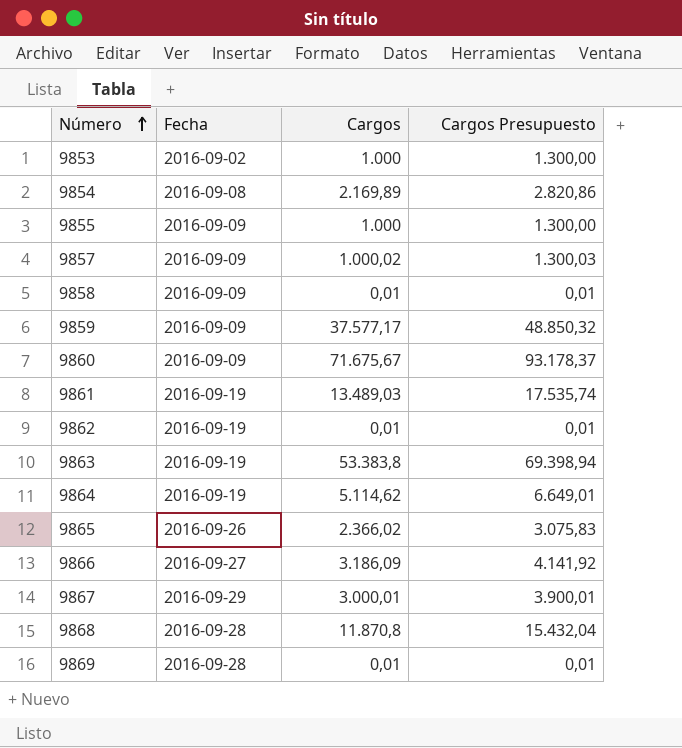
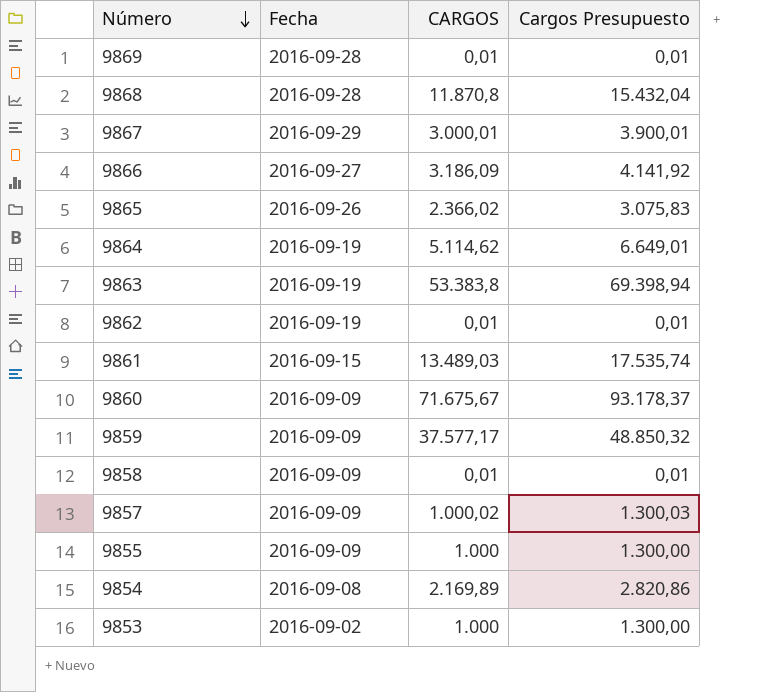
row order: Número ascending -> Número descending
column name: Cargos -> CARGOS
9861 | Fecha: 2016-09-19 -> 2016-09-15

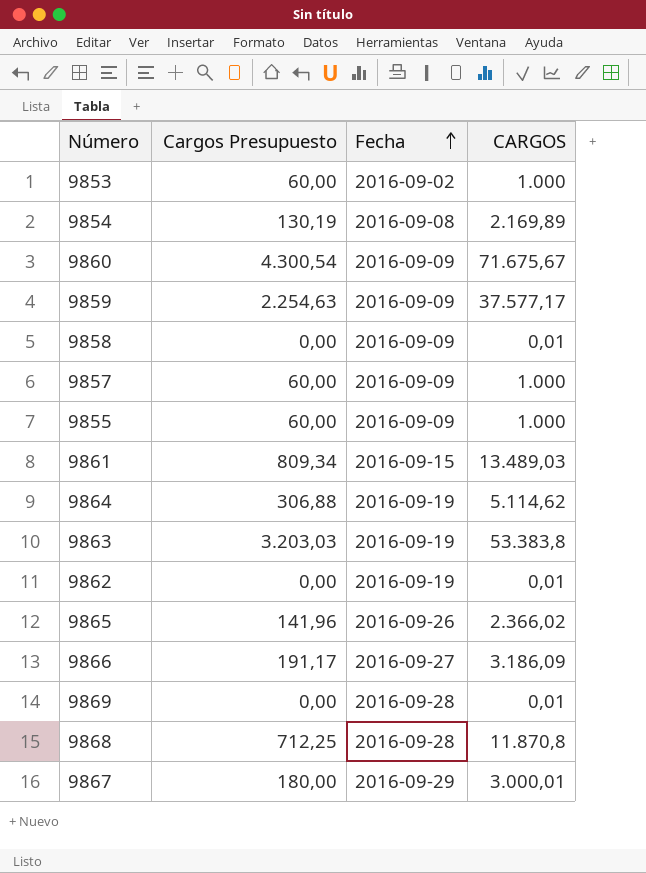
row order: Número descending -> Fecha ascending
column Cargos Presupuesto | formula: [CARGOS] * 1,3 -> [CARGOS] * 0,06
column Cargos Presupuesto | position: 4 -> 2
9857 | CARGOS: 1.000,02 -> 1.000

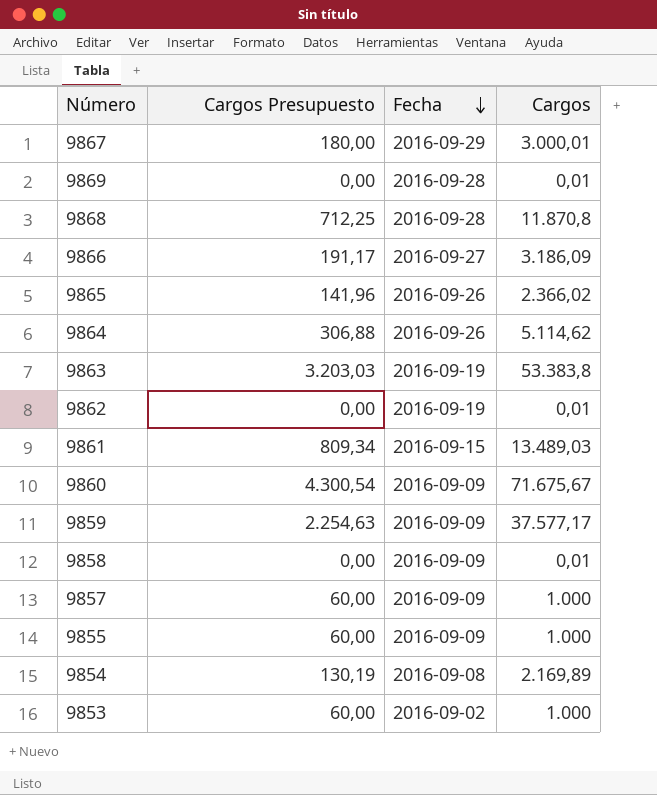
row order: Fecha ascending -> Fecha descending
column name: CARGOS -> Cargos
9864 | Fecha: 2016-09-19 -> 2016-09-26

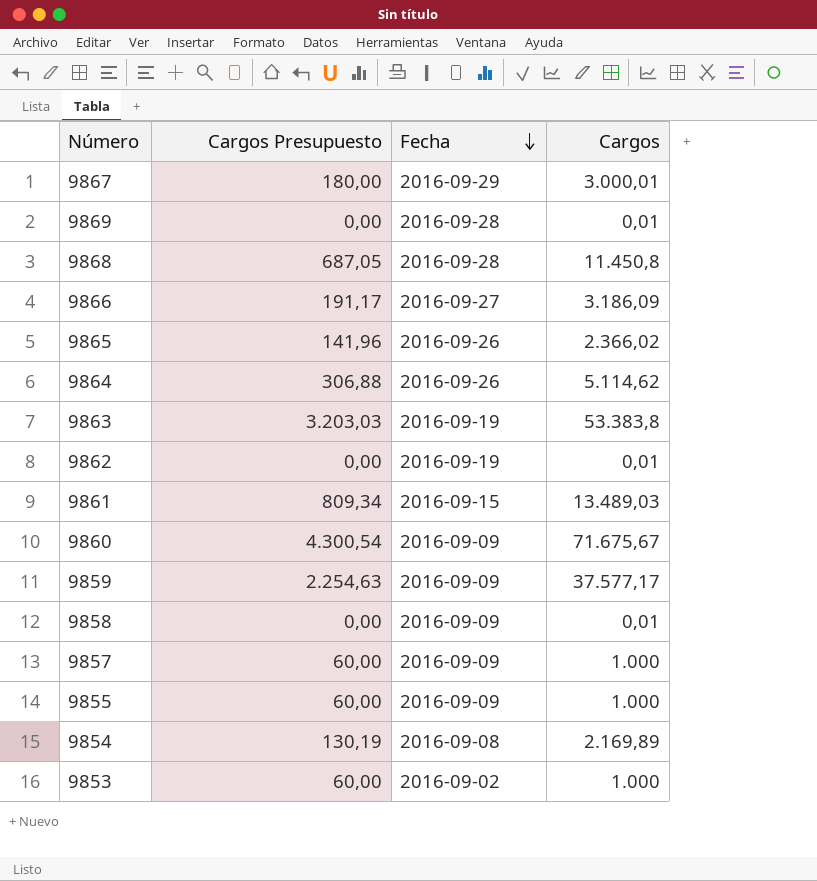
9868 | Cargos Presupuesto: 712,25 -> 687,05
9868 | Cargos: 11.870,8 -> 11.450,8

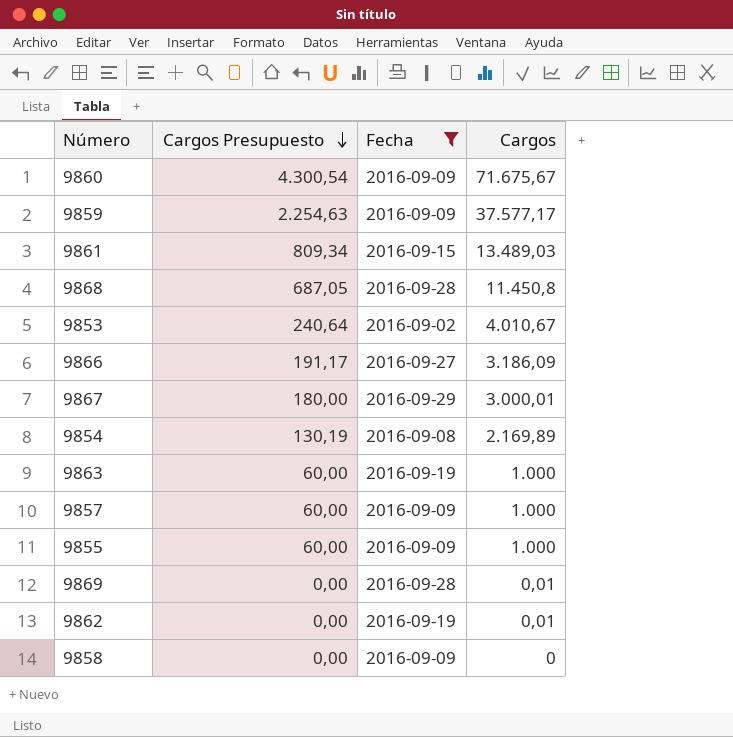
filter: none -> Fecha != 2016-09-26
row order: Fecha descending -> Cargos Presupuesto descending
9853 | Cargos Presupuesto: 60,00 -> 240,64
9853 | Cargos: 1.000 -> 4.010,67
9863 | Cargos Presupuesto: 3.203,03 -> 60,00
9863 | Cargos: 53.383,8 -> 1.000
9858 | Cargos: 0,01 -> 0

